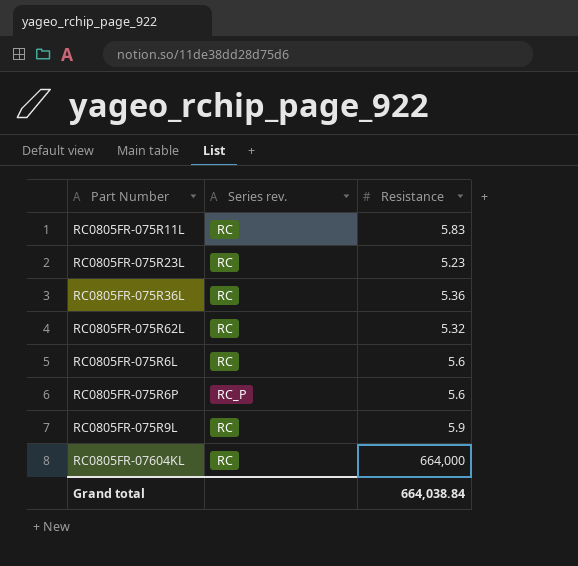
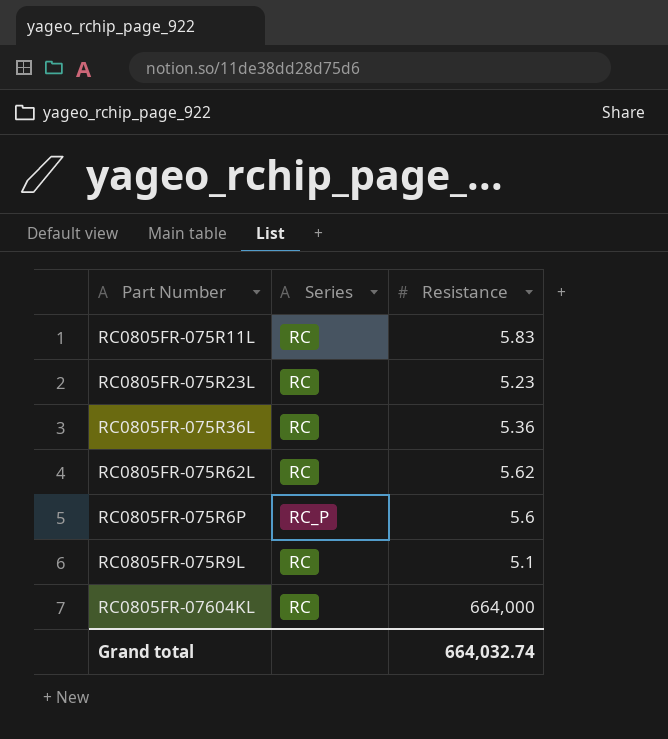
column name: Series rev. -> Series
row RC0805FR-075R6L: RC | 5.6 -> none
RC0805FR-075R62L | Resistance: 5.32 -> 5.62
RC0805FR-075R9L | Resistance: 5.9 -> 5.1
Grand total | Resistance: 664,038.84 -> 664,032.74

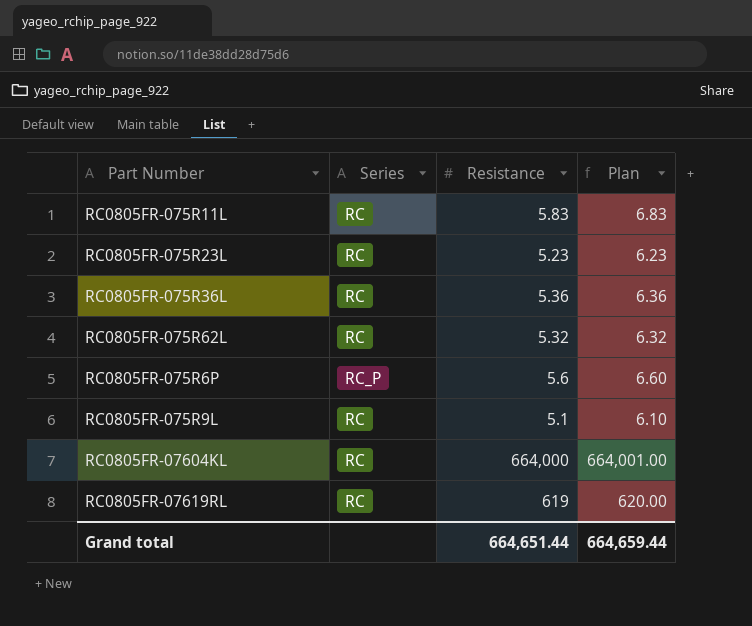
column Plan | formula: none -> [Resistance] + 1
RC0805FR-075R62L | Resistance: 5.62 -> 5.32
row RC0805FR-07619RL: none -> RC | 619 | 620.00
Grand total | Resistance: 664,032.74 -> 664,651.44

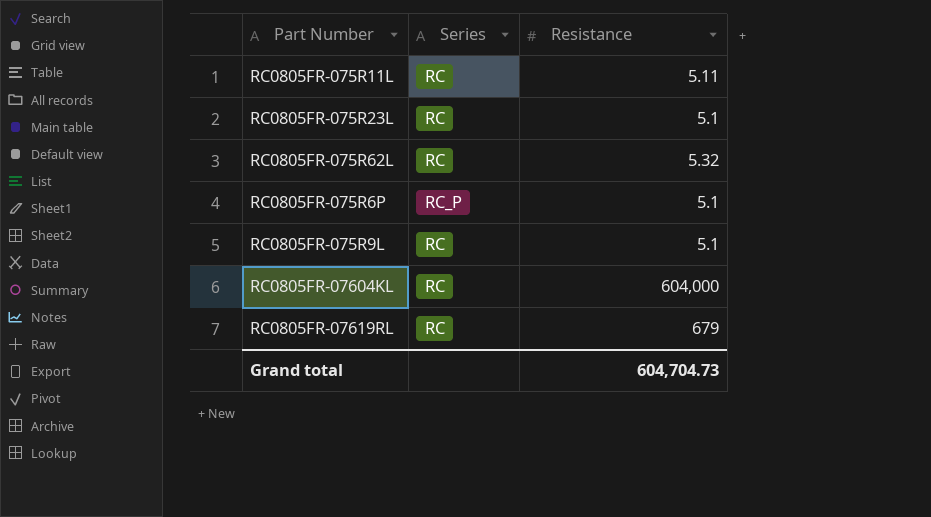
column Plan | formula: [Resistance] + 1 -> none
row RC0805FR-075R36L: RC | 5.36 | 6.36 -> none
RC0805FR-075R11L | Resistance: 5.83 -> 5.11
RC0805FR-075R23L | Resistance: 5.23 -> 5.1
RC0805FR-075R6P | Resistance: 5.6 -> 5.1
RC0805FR-07604KL | Resistance: 664,000 -> 604,000
RC0805FR-07619RL | Resistance: 619 -> 679
Grand total | Resistance: 664,651.44 -> 604,704.73

